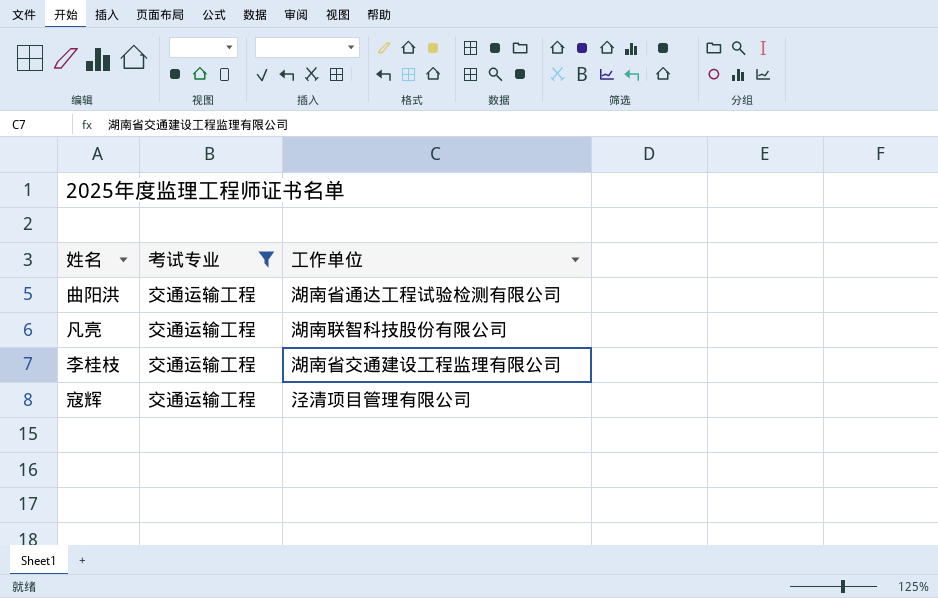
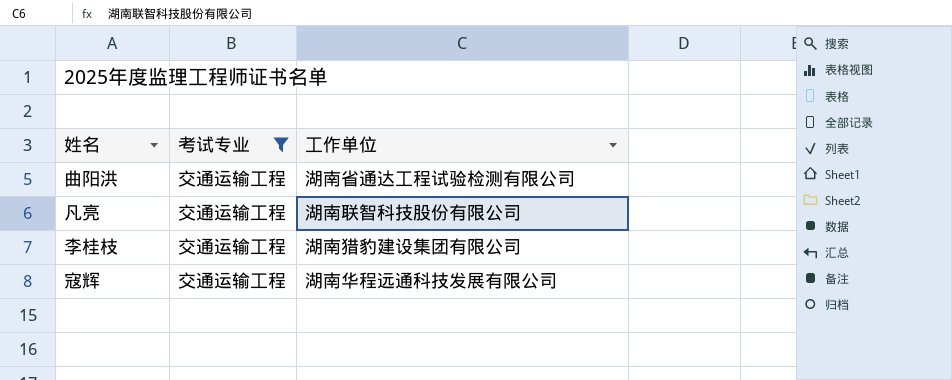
李桂枝 | 工作单位: 湖南省交通建设工程监理有限公司 -> 湖南猎豹建设集团有限公司
寇辉 | 工作单位: 泾清项目管理有限公司 -> 湖南华程远通科技发展有限公司

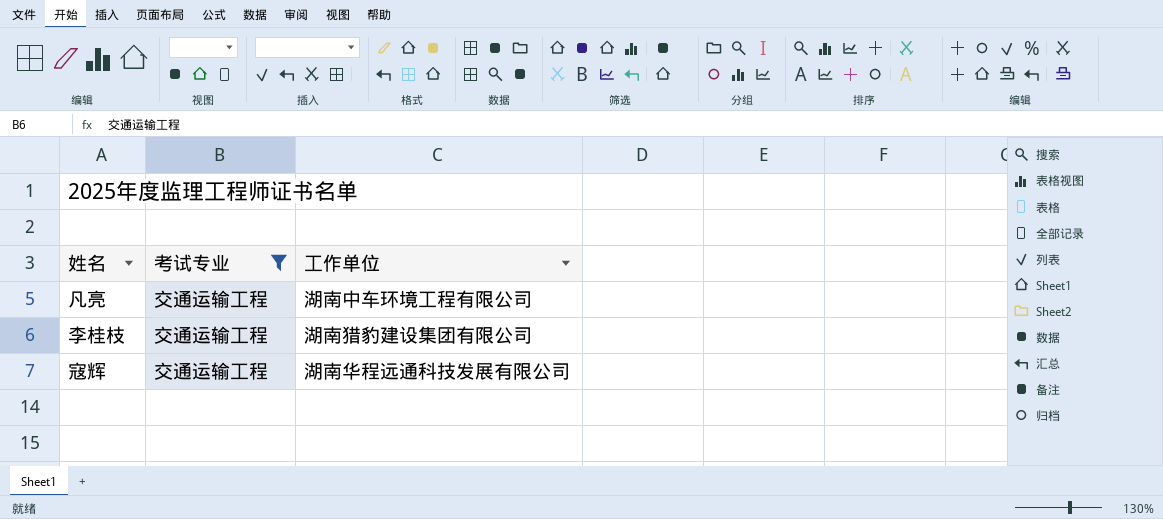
row 曲阳洪: 交通运输工程 | 湖南省通达工程试验检测有限公司 -> none
凡亮 | 工作单位: 湖南联智科技股份有限公司 -> 湖南中车环境工程有限公司

